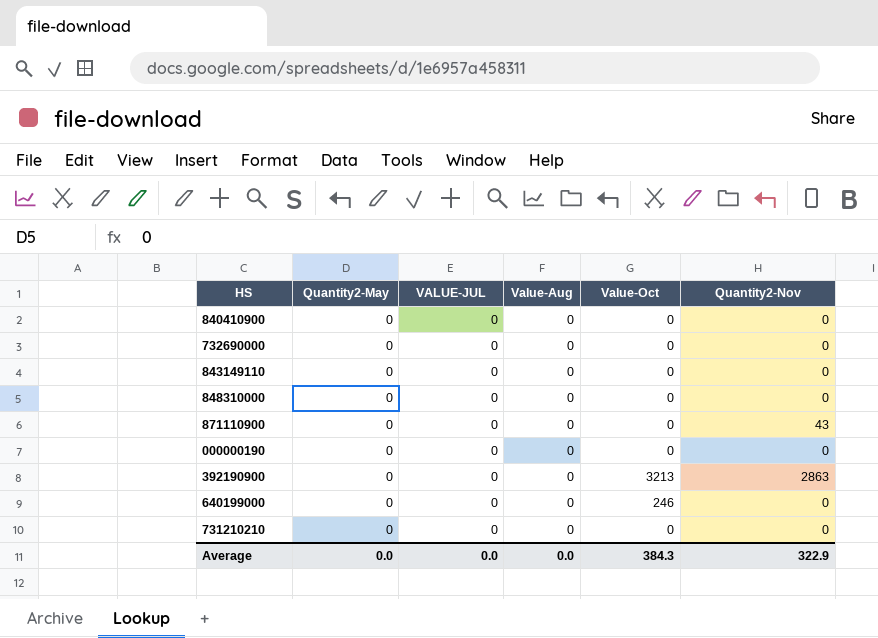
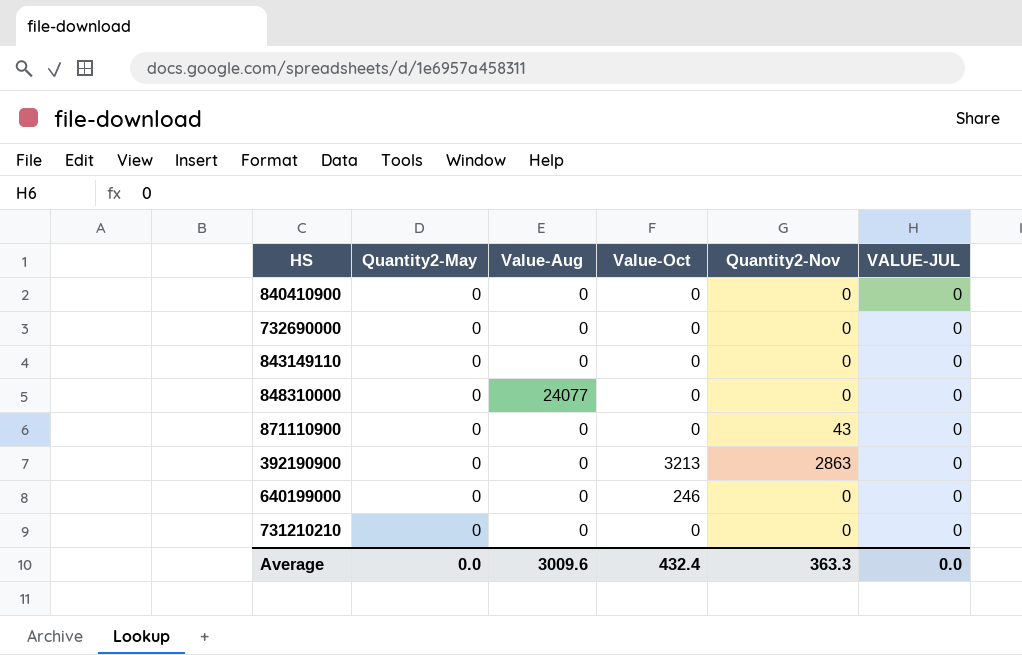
column VALUE-JUL | position: 3 -> 6
row 000000190: 0 | 0 | 0 | 0 | 0 -> none
848310000 | Value-Aug: 0 -> 24077
Average | Value-Aug: 0.0 -> 3009.6
Average | Value-Oct: 384.3 -> 432.4
Average | Quantity2-Nov: 322.9 -> 363.3

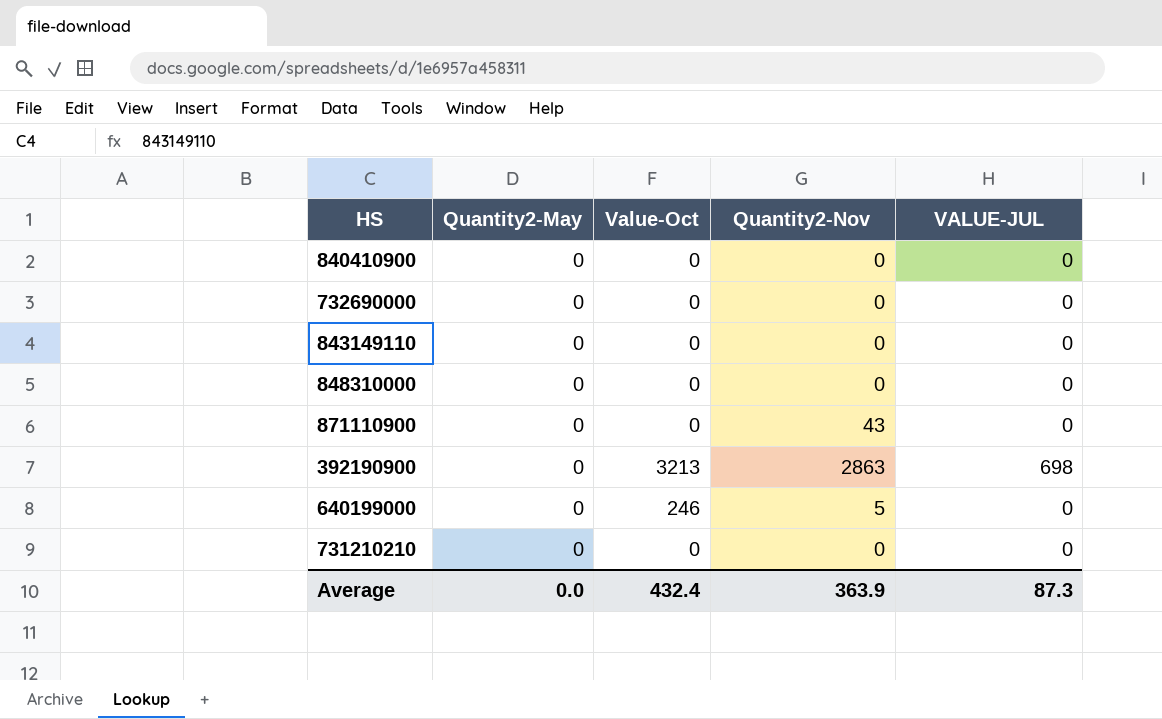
column Value-Aug | position: 3 -> none
392190900 | VALUE-JUL: 0 -> 698
640199000 | Quantity2-Nov: 0 -> 5
Average | Quantity2-Nov: 363.3 -> 363.9
Average | VALUE-JUL: 0.0 -> 87.3

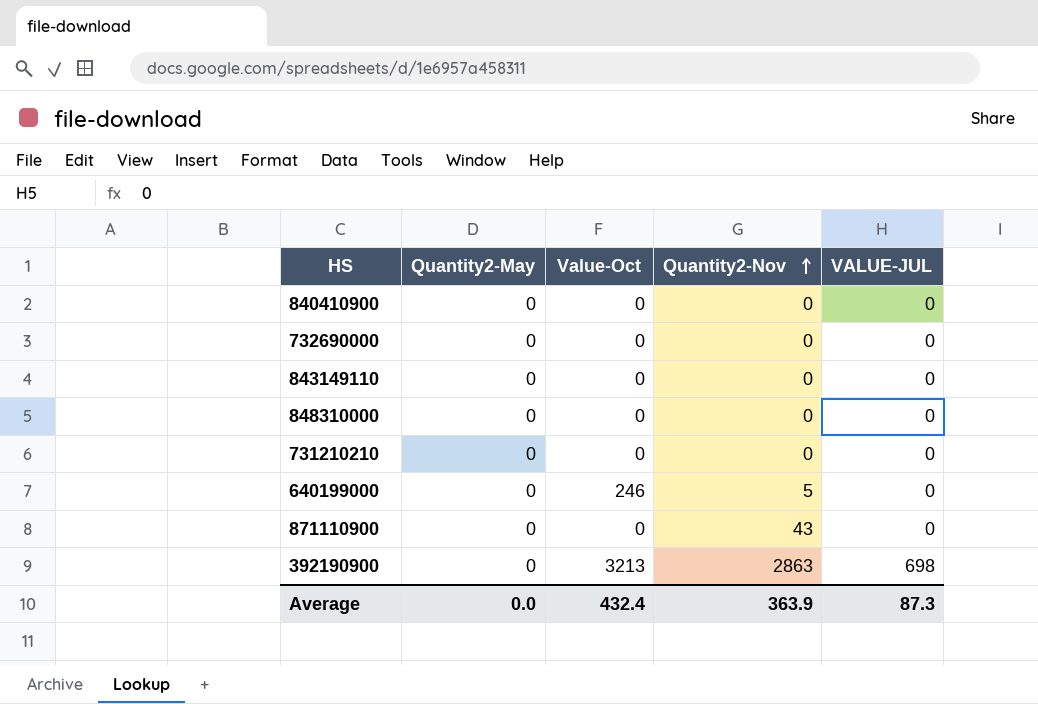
row order: none -> Quantity2-Nov ascending

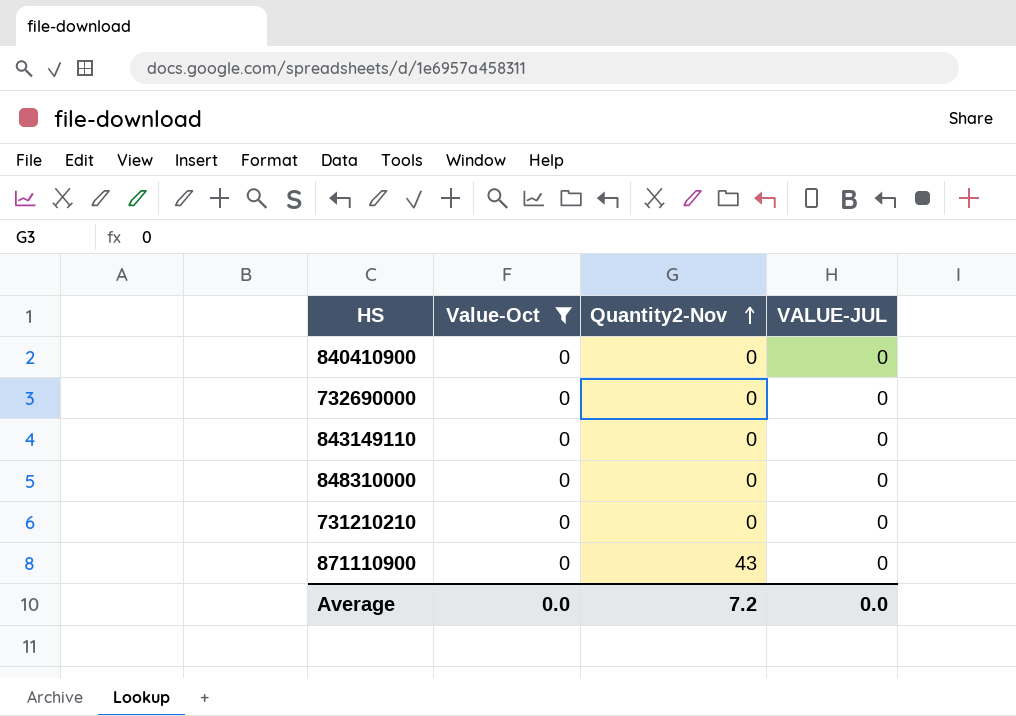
filter: none -> Value-Oct = 0
column Quantity2-May | position: 2 -> none
Average | Value-Oct: 432.4 -> 0.0
Average | Quantity2-Nov: 363.9 -> 7.2
Average | VALUE-JUL: 87.3 -> 0.0

